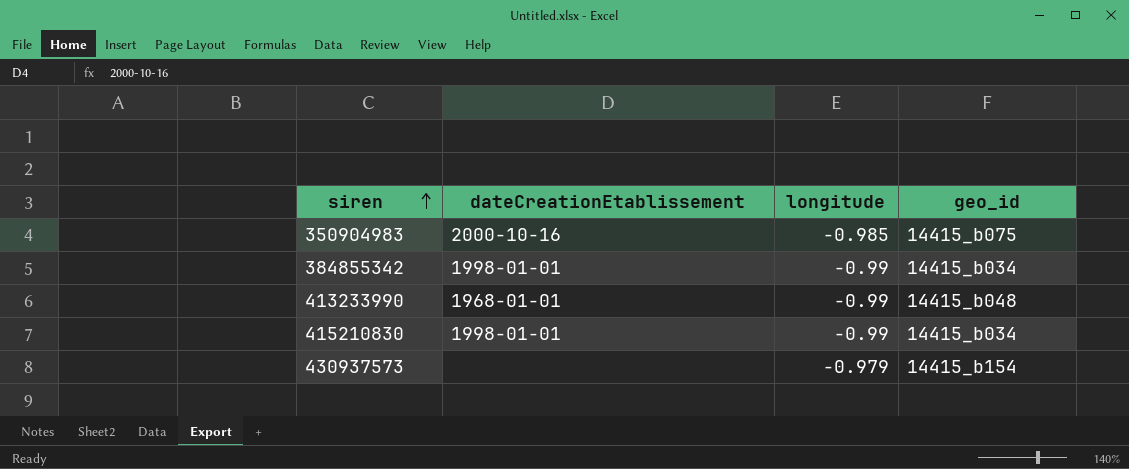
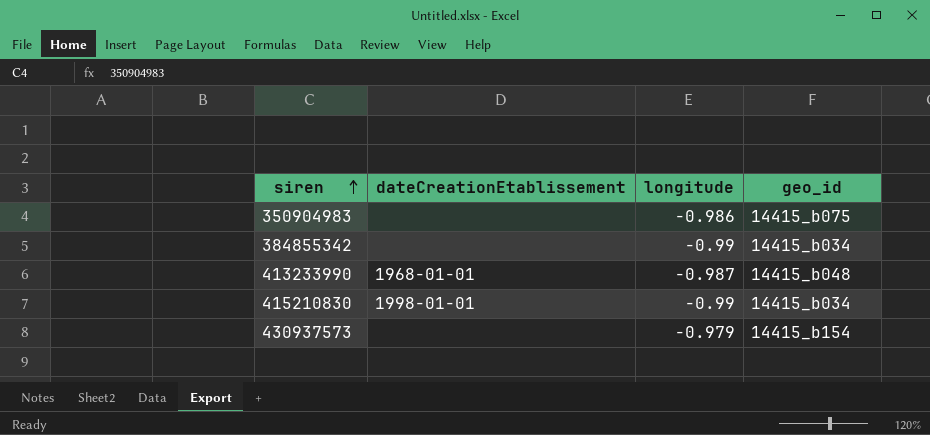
350904983 | dateCreationEtablissement: 2000-10-16 -> none
350904983 | longitude: -0.985 -> -0.986
384855342 | dateCreationEtablissement: 1998-01-01 -> none
413233990 | longitude: -0.99 -> -0.987

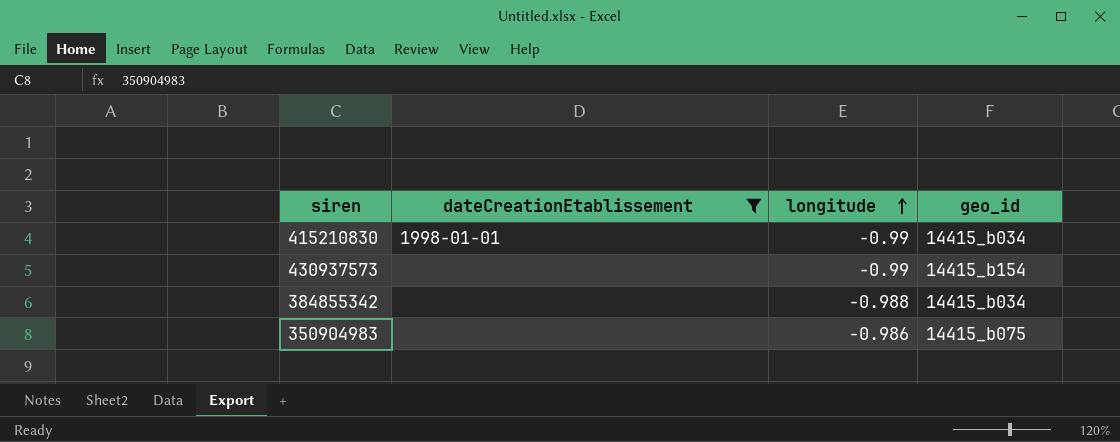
filter: none -> dateCreationEtablissement != 1968-01-01
row order: siren ascending -> longitude ascending
430937573 | longitude: -0.979 -> -0.99
384855342 | longitude: -0.99 -> -0.988

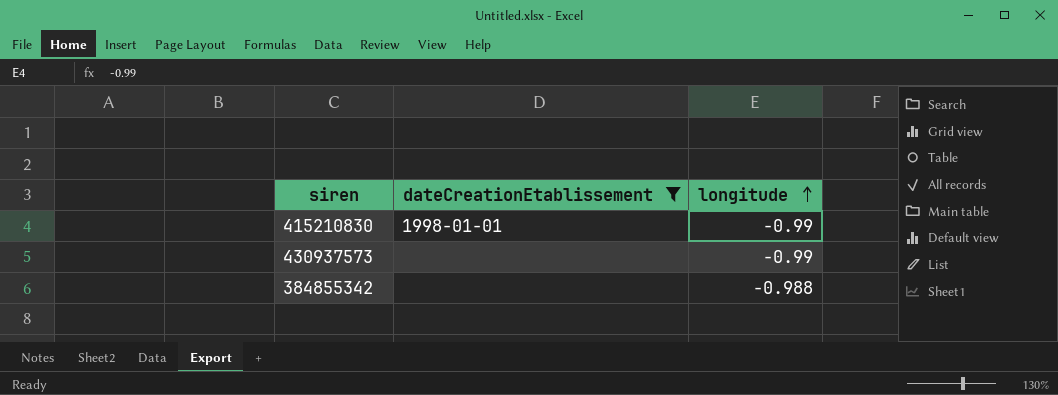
column geo_id | position: 4 -> none
row 350904983: none | -0.986 | 14415_b075 -> none

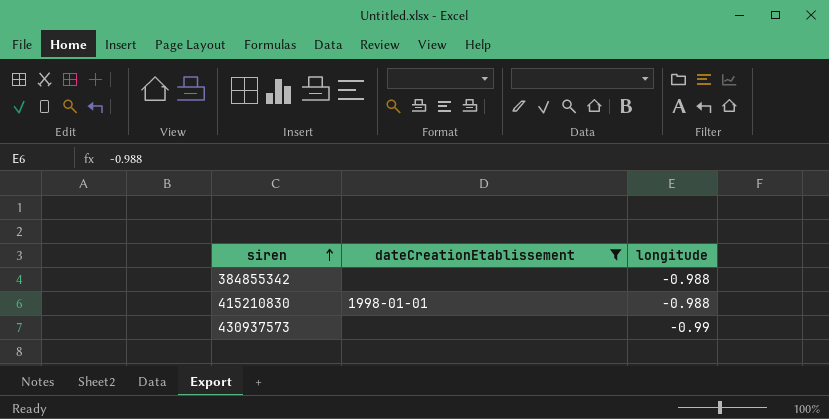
row order: longitude ascending -> siren ascending
415210830 | longitude: -0.99 -> -0.988

